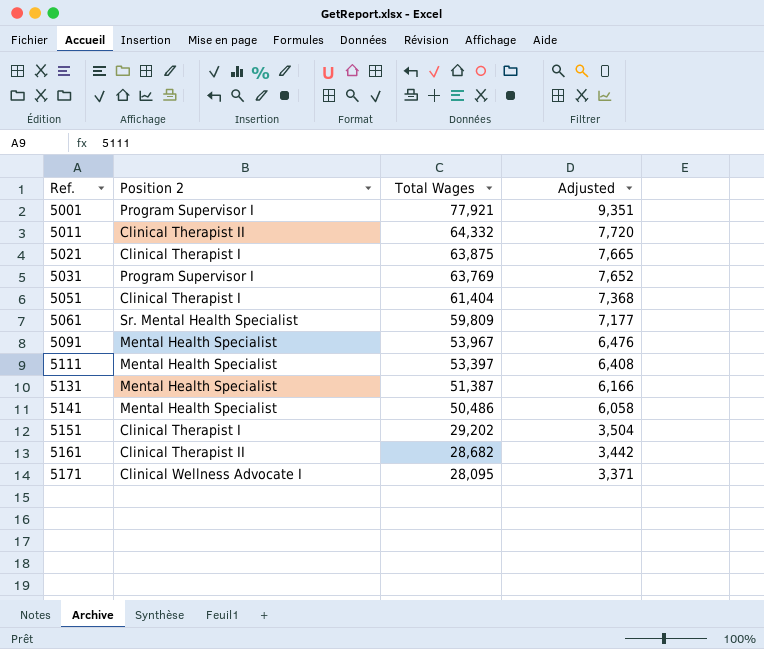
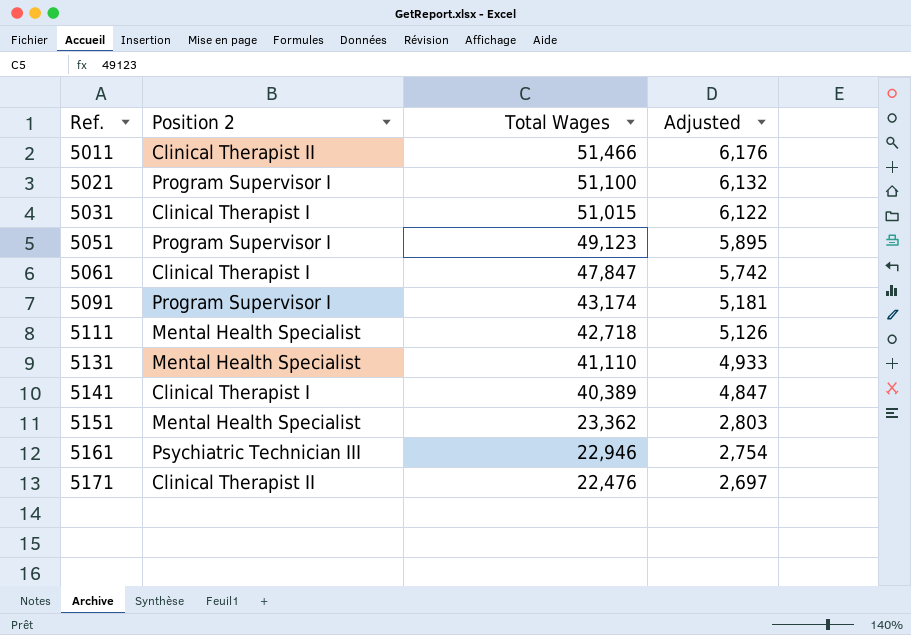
row 5001: Program Supervisor I | 77,921 | 9,351 -> none
5011 | Total Wages: 64,332 -> 51,466
5011 | Adjusted: 7,720 -> 6,176
5021 | Position 2: Clinical Therapist I -> Program Supervisor I
5021 | Total Wages: 63,875 -> 51,100
5021 | Adjusted: 7,665 -> 6,132
5031 | Position 2: Program Supervisor I -> Clinical Therapist I
5031 | Total Wages: 63,769 -> 51,015
5031 | Adjusted: 7,652 -> 6,122
5051 | Position 2: Clinical Therapist I -> Program Supervisor I
5051 | Total Wages: 61,404 -> 49,123
5051 | Adjusted: 7,368 -> 5,895
5061 | Position 2: Sr. Mental Health Specialist -> Clinical Therapist I
5061 | Total Wages: 59,809 -> 47,847
5061 | Adjusted: 7,177 -> 5,742
5091 | Position 2: Mental Health Specialist -> Program Supervisor I
5091 | Total Wages: 53,967 -> 43,174
5091 | Adjusted: 6,476 -> 5,181
5111 | Total Wages: 53,397 -> 42,718
5111 | Adjusted: 6,408 -> 5,126
5131 | Total Wages: 51,387 -> 41,110
5131 | Adjusted: 6,166 -> 4,933
5141 | Position 2: Mental Health Specialist -> Clinical Therapist I
5141 | Total Wages: 50,486 -> 40,389
5141 | Adjusted: 6,058 -> 4,847
5151 | Position 2: Clinical Therapist I -> Mental Health Specialist
5151 | Total Wages: 29,202 -> 23,362
5151 | Adjusted: 3,504 -> 2,803
5161 | Position 2: Clinical Therapist II -> Psychiatric Technician III
5161 | Total Wages: 28,682 -> 22,946
5161 | Adjusted: 3,442 -> 2,754
5171 | Position 2: Clinical Wellness Advocate I -> Clinical Therapist II
5171 | Total Wages: 28,095 -> 22,476
5171 | Adjusted: 3,371 -> 2,697

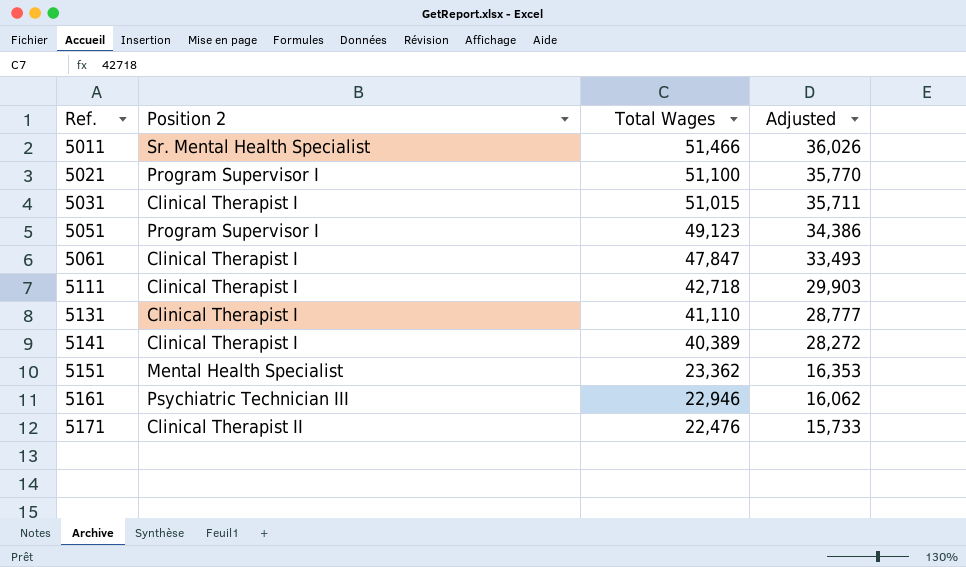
column Adjusted | formula: [Total Wages] * 0.12 -> [Total Wages] * 0.7
row 5091: Program Supervisor I | 43,174 | 5,181 -> none
5011 | Position 2: Clinical Therapist II -> Sr. Mental Health Specialist
5111 | Position 2: Mental Health Specialist -> Clinical Therapist I
5131 | Position 2: Mental Health Specialist -> Clinical Therapist I

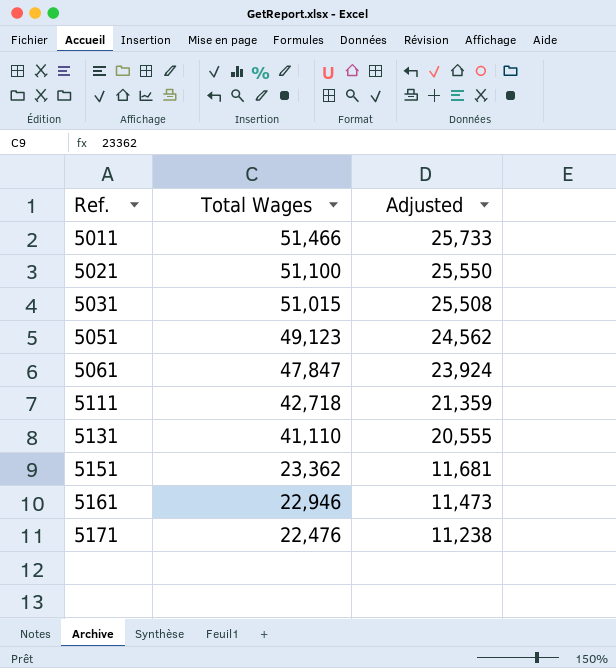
column Position 2 | position: 2 -> none
column Adjusted | formula: [Total Wages] * 0.7 -> [Total Wages] * 0.5
row 5141: Clinical Therapist I | 40,389 | 28,272 -> none

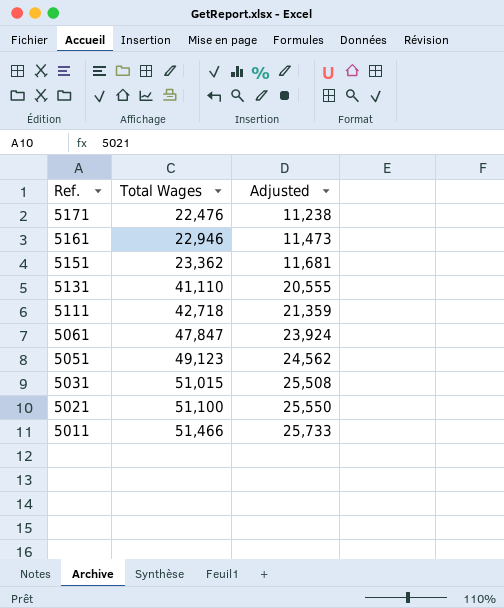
row order: Ref. ascending -> Ref. descending

